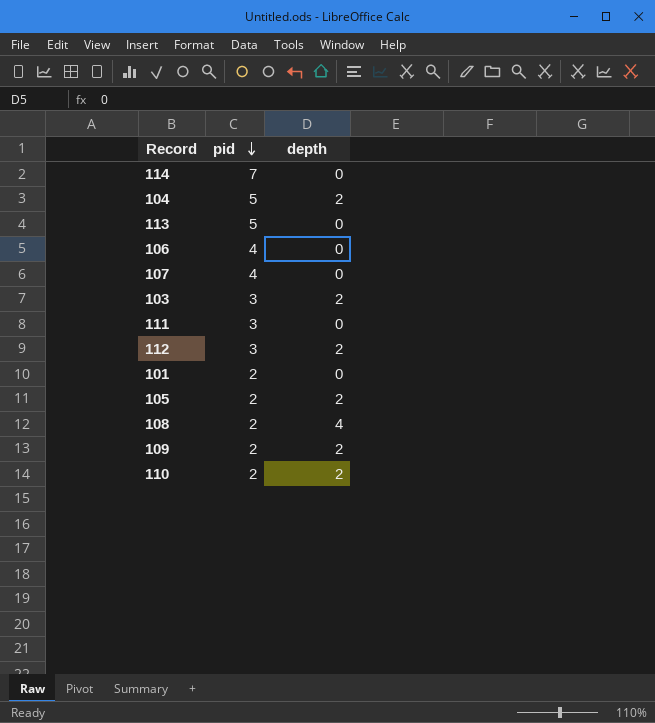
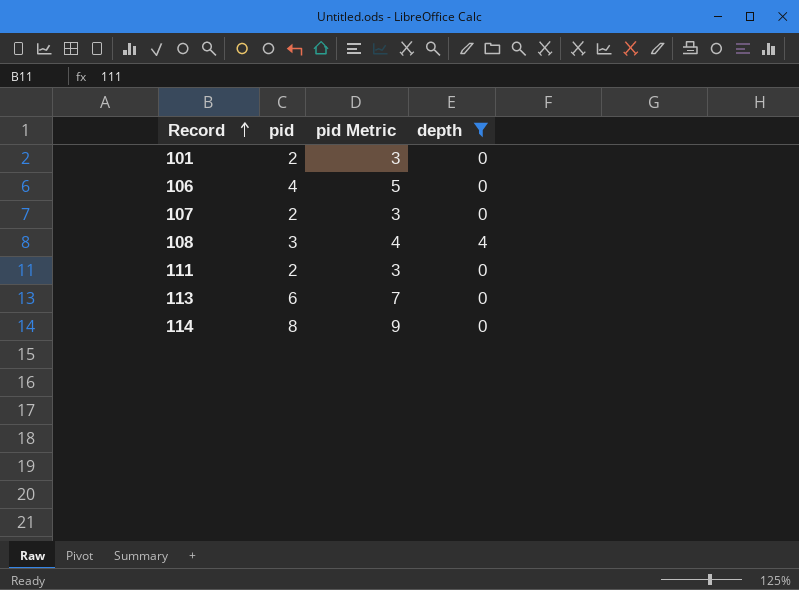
filter: none -> depth != 2
row order: pid descending -> Record ascending
column pid Metric | formula: none -> [pid] + 1
107 | pid: 4 -> 2
108 | pid: 2 -> 3
111 | pid: 3 -> 2
113 | pid: 5 -> 6
114 | pid: 7 -> 8

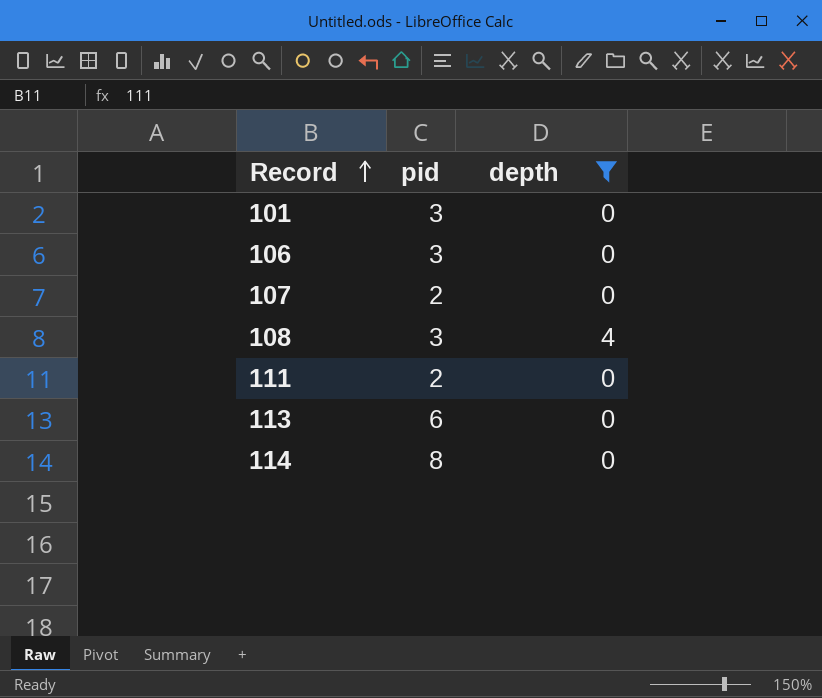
column pid Metric | formula: [pid] + 1 -> none
101 | pid: 2 -> 3
106 | pid: 4 -> 3

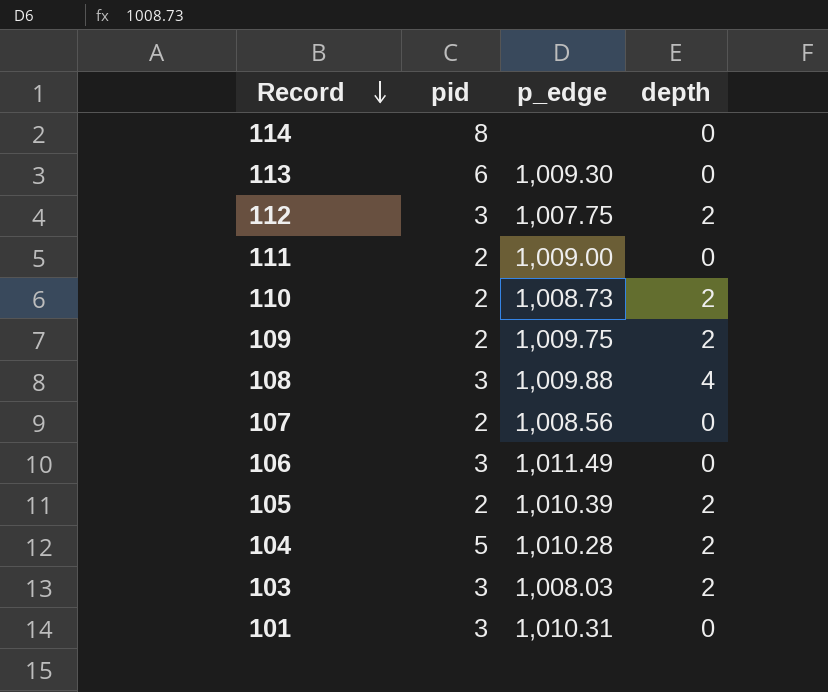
filter: depth != 2 -> none
row order: Record ascending -> Record descending
column p_edge | position: none -> 3

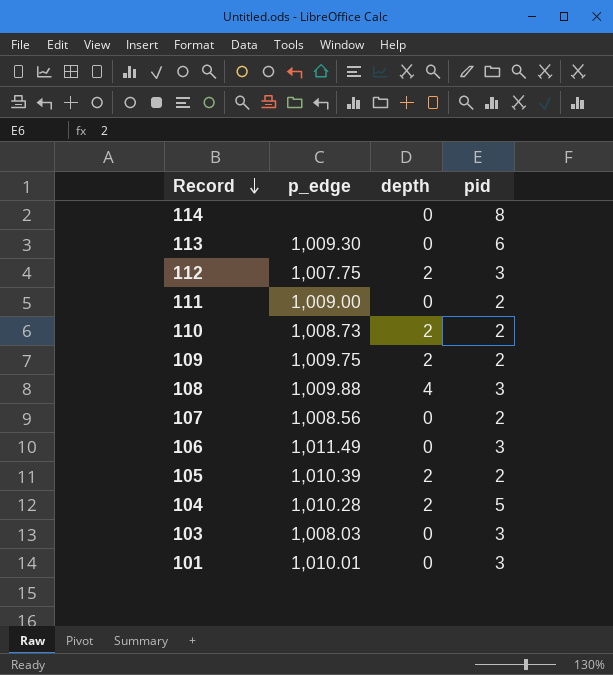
column pid | position: 2 -> 4
103 | depth: 2 -> 0
101 | p_edge: 1,010.31 -> 1,010.01

